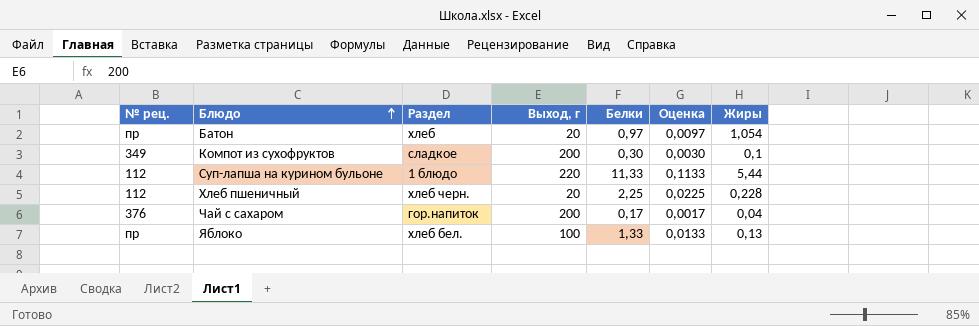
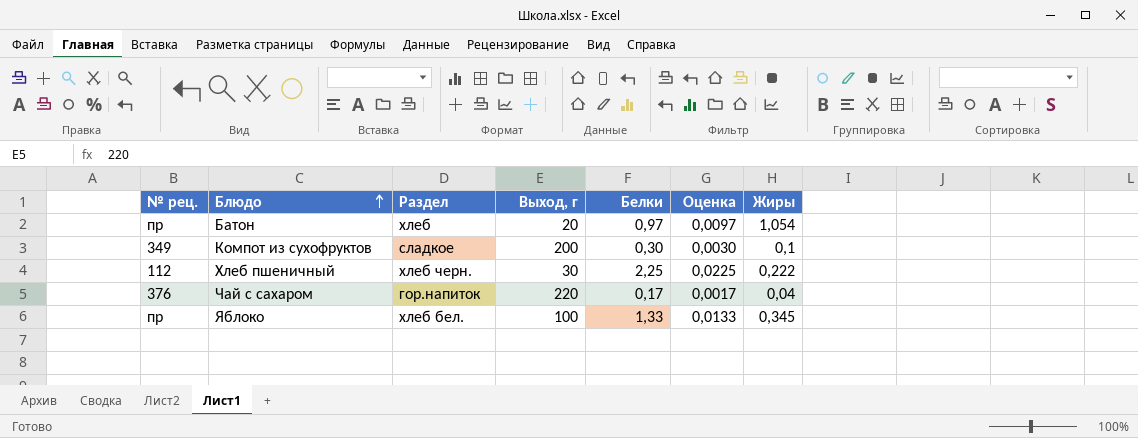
row Суп-лапша на курином бульоне: 112 | 1 блюдо | 220 | 11,33 | 0,1133 | 5,44 -> none
Хлеб пшеничный | Выход, г: 20 -> 30
Хлеб пшеничный | Жиры: 0,228 -> 0,222
Чай с сахаром | Выход, г: 200 -> 220
Яблоко | Жиры: 0,13 -> 0,345

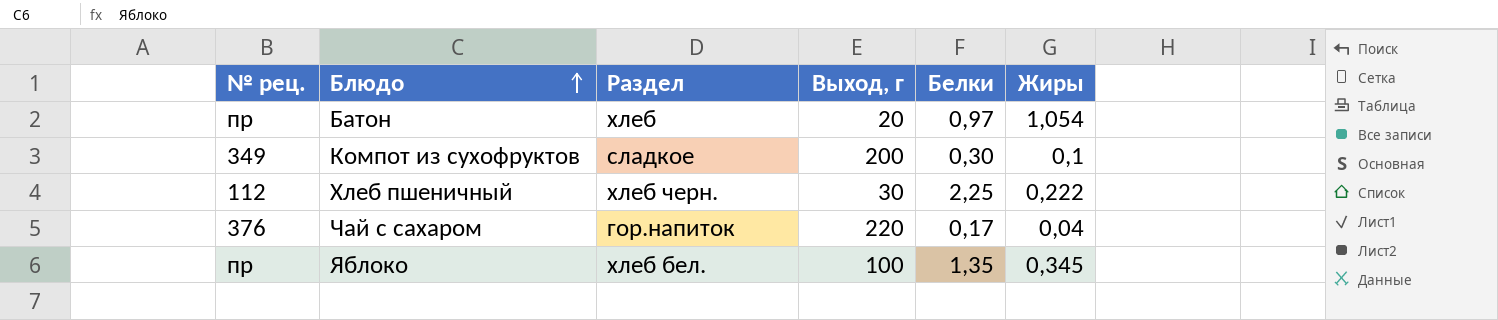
column Оценка | formula: [Белки] * 0,01 -> none
Яблоко | Белки: 1,33 -> 1,35

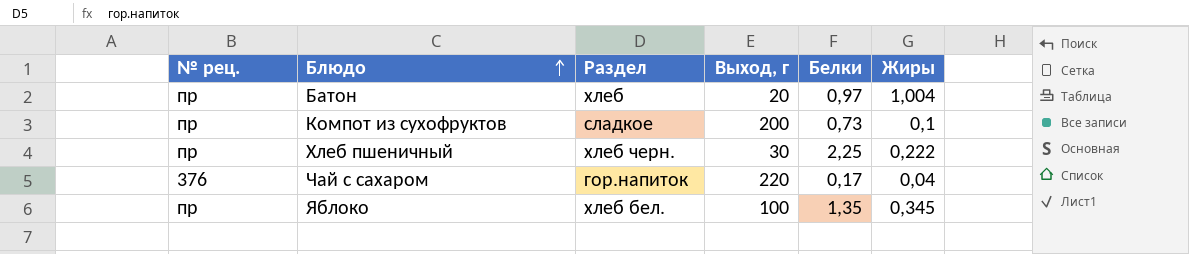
Батон | Жиры: 1,054 -> 1,004
Компот из сухофруктов | № рец.: 349 -> пр
Компот из сухофруктов | Белки: 0,30 -> 0,73
Хлеб пшеничный | № рец.: 112 -> пр

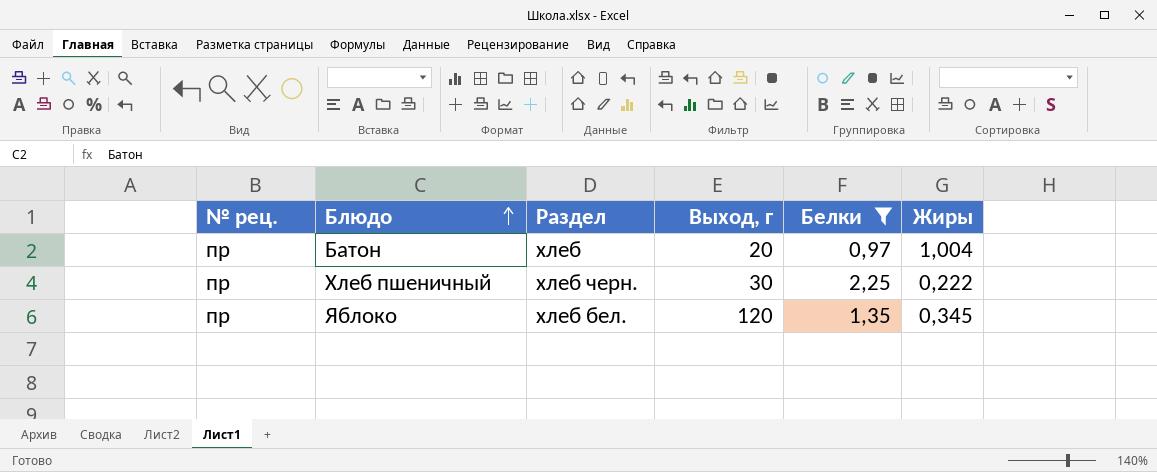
filter: none -> Белки >= 0,97
Яблоко | Выход, г: 100 -> 120

